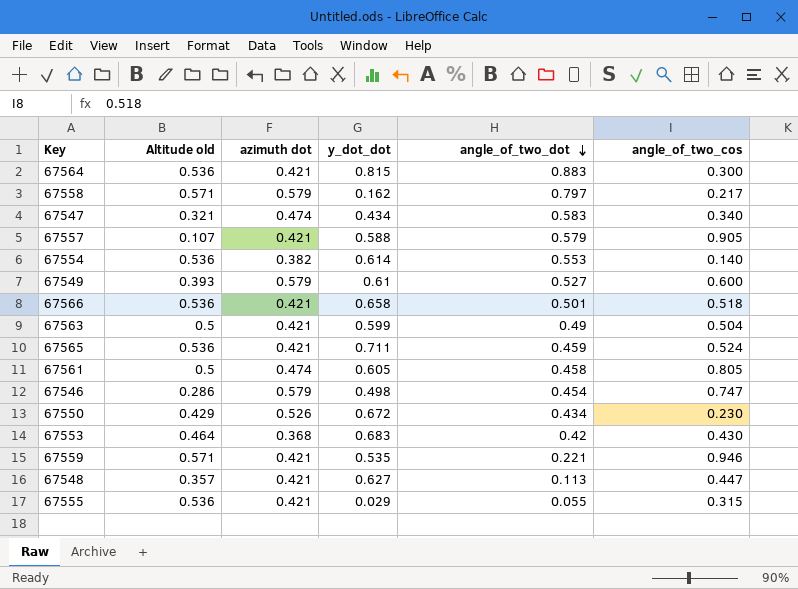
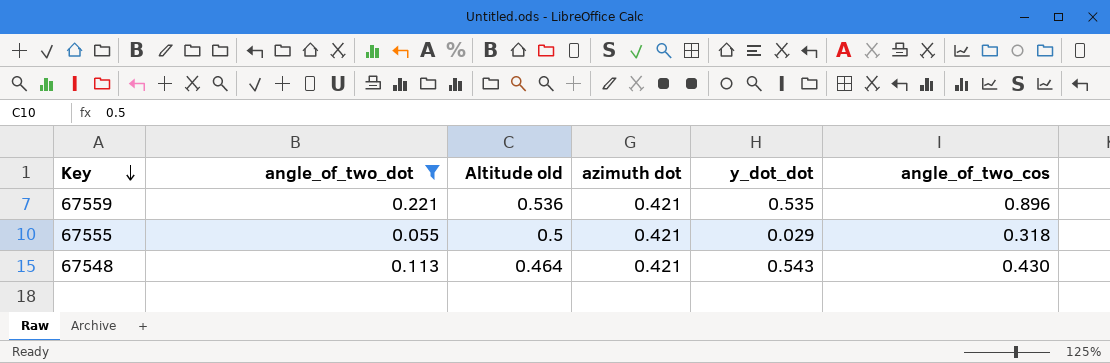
filter: none -> angle_of_two_dot <= 0.221
row order: angle_of_two_dot descending -> Key descending
column angle_of_two_dot | position: 5 -> 2
67559 | Altitude old: 0.571 -> 0.536
67559 | angle_of_two_cos: 0.946 -> 0.896
67555 | Altitude old: 0.536 -> 0.5
67555 | angle_of_two_cos: 0.315 -> 0.318
67548 | Altitude old: 0.357 -> 0.464
67548 | y_dot_dot: 0.627 -> 0.543
67548 | angle_of_two_cos: 0.447 -> 0.430

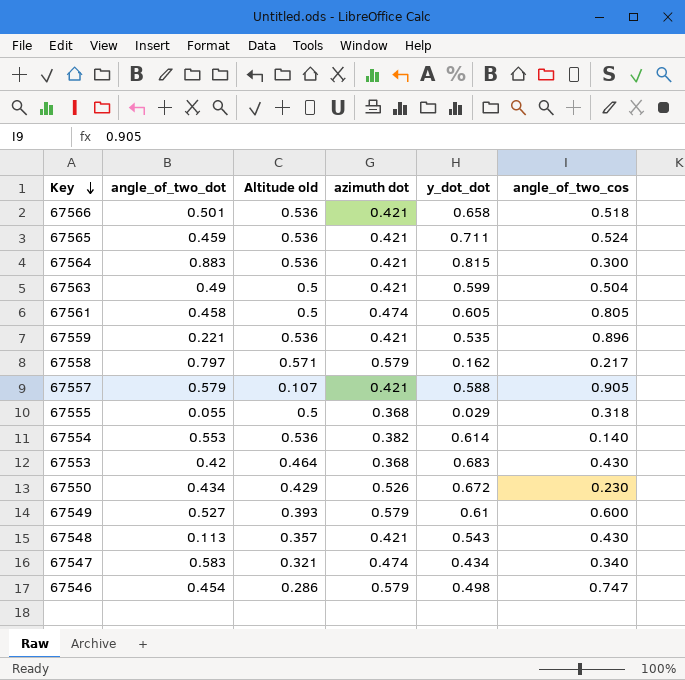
filter: angle_of_two_dot <= 0.221 -> none
67555 | azimuth dot: 0.421 -> 0.368
67548 | Altitude old: 0.464 -> 0.357

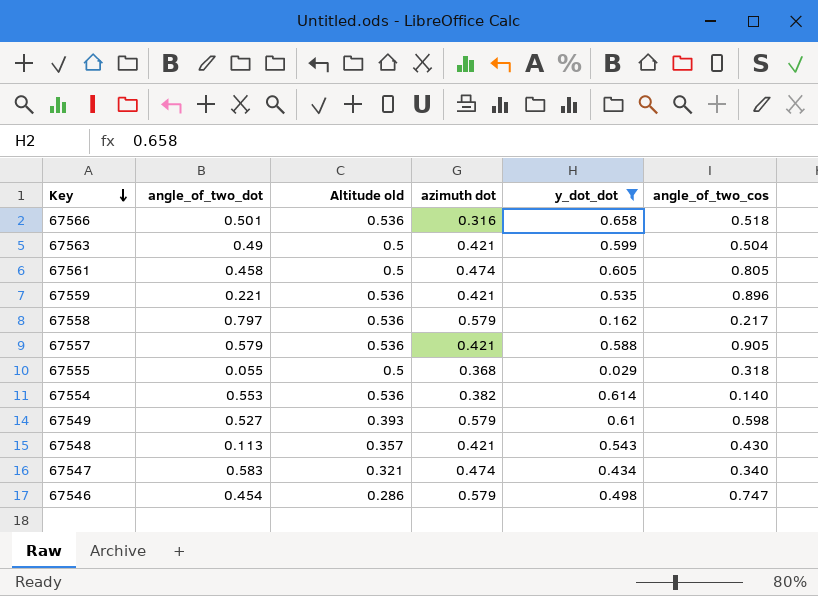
filter: none -> y_dot_dot <= 0.658
67566 | azimuth dot: 0.421 -> 0.316
67558 | Altitude old: 0.571 -> 0.536
67557 | Altitude old: 0.107 -> 0.536
67549 | angle_of_two_cos: 0.600 -> 0.598

